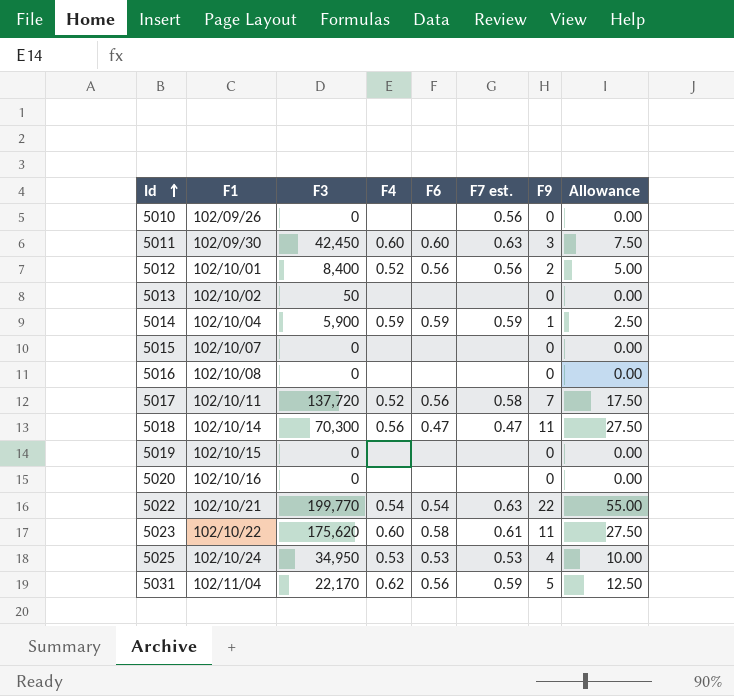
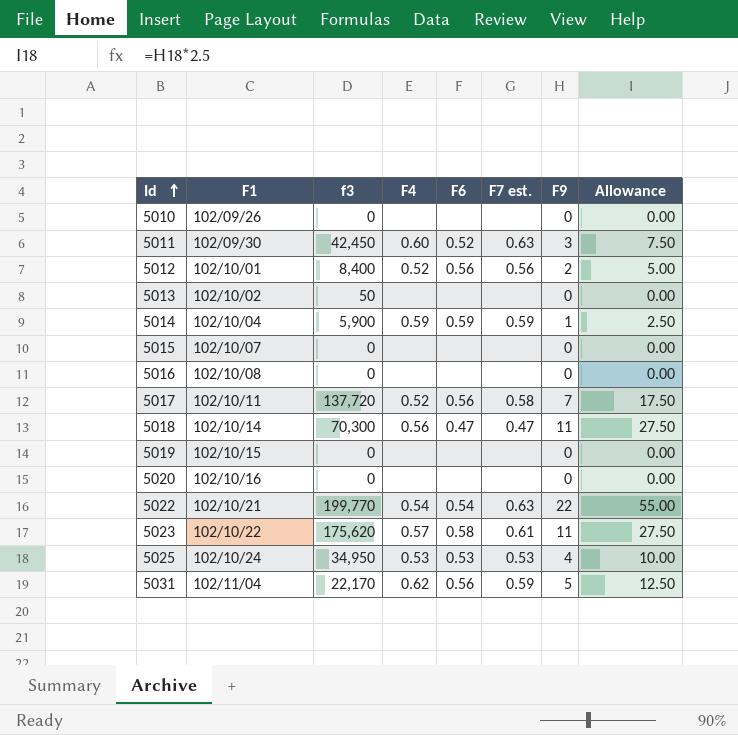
column name: F3 -> f3
5010 | F7 est.: 0.56 -> none
5011 | F6: 0.60 -> 0.52
5023 | F4: 0.60 -> 0.57

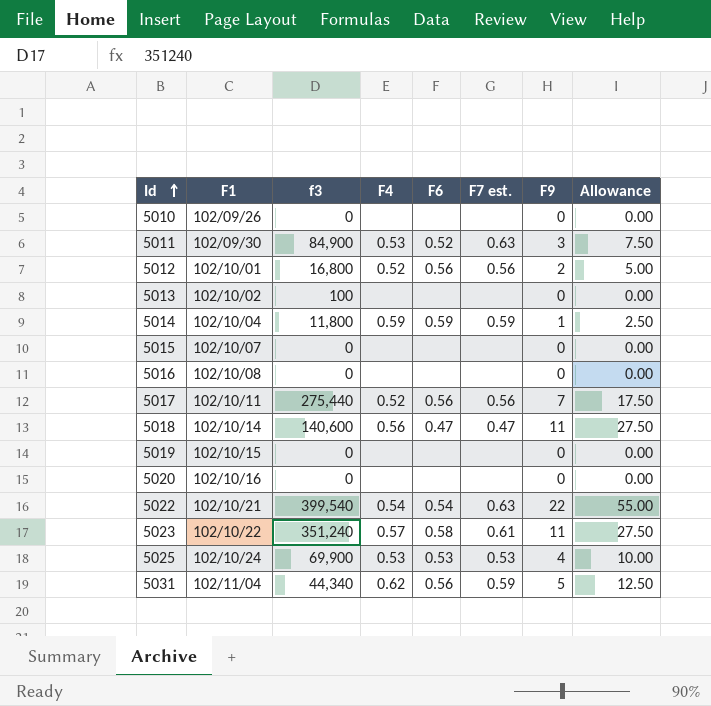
5011 | f3: 42,450 -> 84,900
5011 | F4: 0.60 -> 0.53
5012 | f3: 8,400 -> 16,800
5013 | f3: 50 -> 100
5014 | f3: 5,900 -> 11,800
5017 | f3: 137,720 -> 275,440
5017 | F7 est.: 0.58 -> 0.56
5018 | f3: 70,300 -> 140,600
5022 | f3: 199,770 -> 399,540
5023 | f3: 175,620 -> 351,240
5025 | f3: 34,950 -> 69,900
5031 | f3: 22,170 -> 44,340

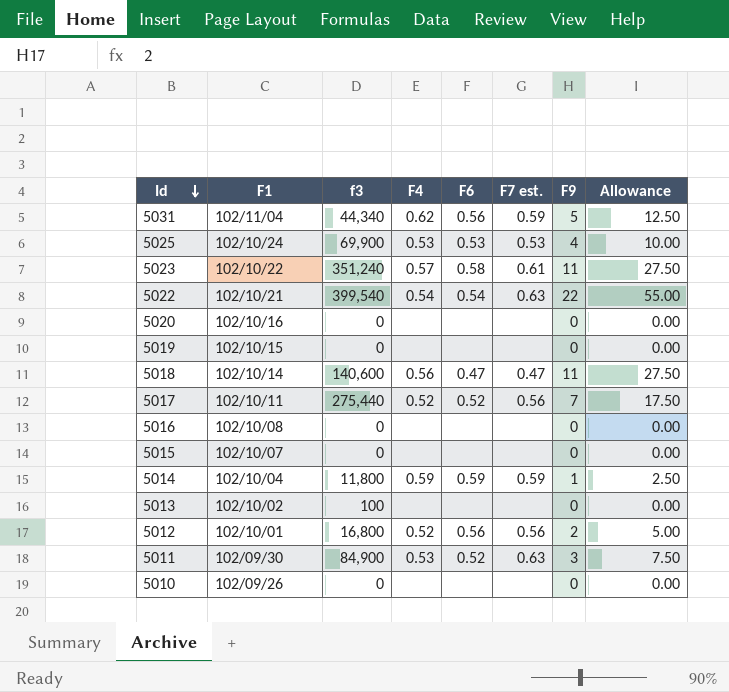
row order: Id ascending -> Id descending
5017 | F6: 0.56 -> 0.52

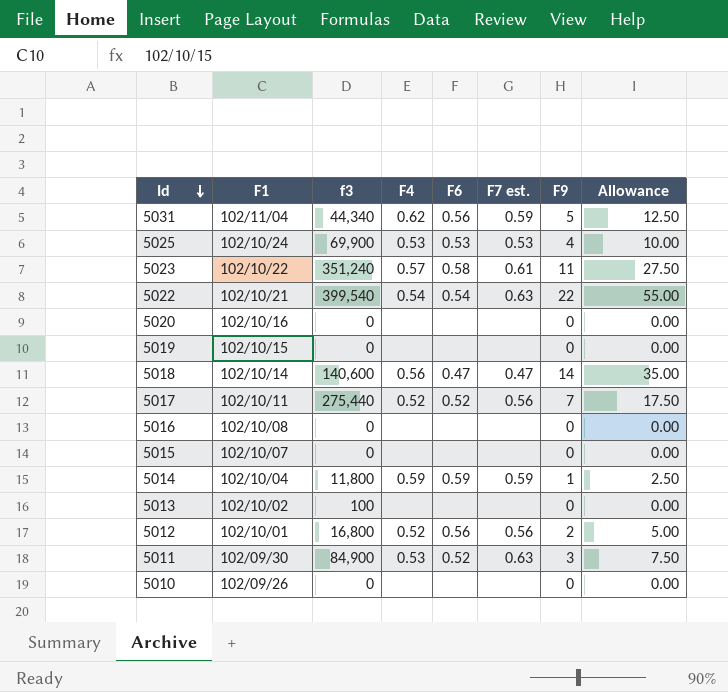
5018 | F9: 11 -> 14
5018 | Allowance: 27.50 -> 35.00

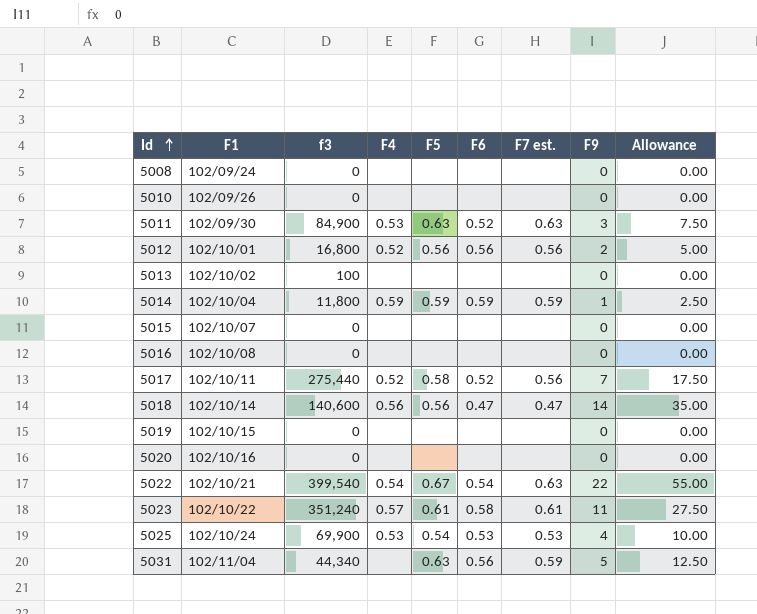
row order: Id descending -> Id ascending
column F5 | position: none -> 5
row 5008: none -> 102/09/24 | 0 | none | none | none | none | 0 | 0.00
5031 | F4: 0.62 -> none

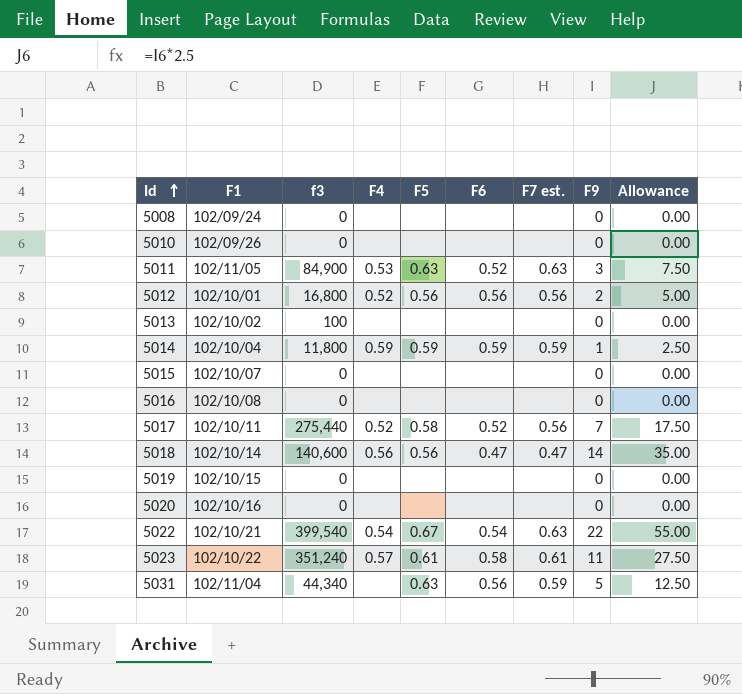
row 5025: 102/10/24 | 69,900 | 0.53 | 0.54 | 0.53 | 0.53 | 4 | 10.00 -> none
5011 | F1: 102/09/30 -> 102/11/05

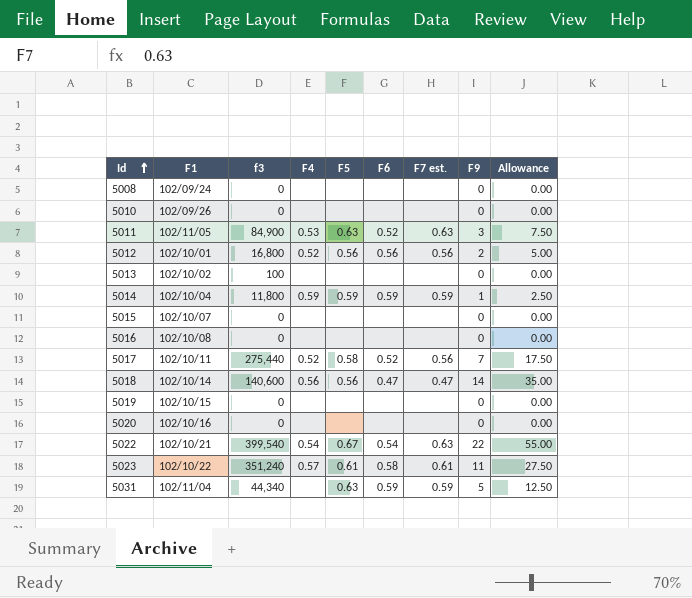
5031 | F6: 0.56 -> 0.59

